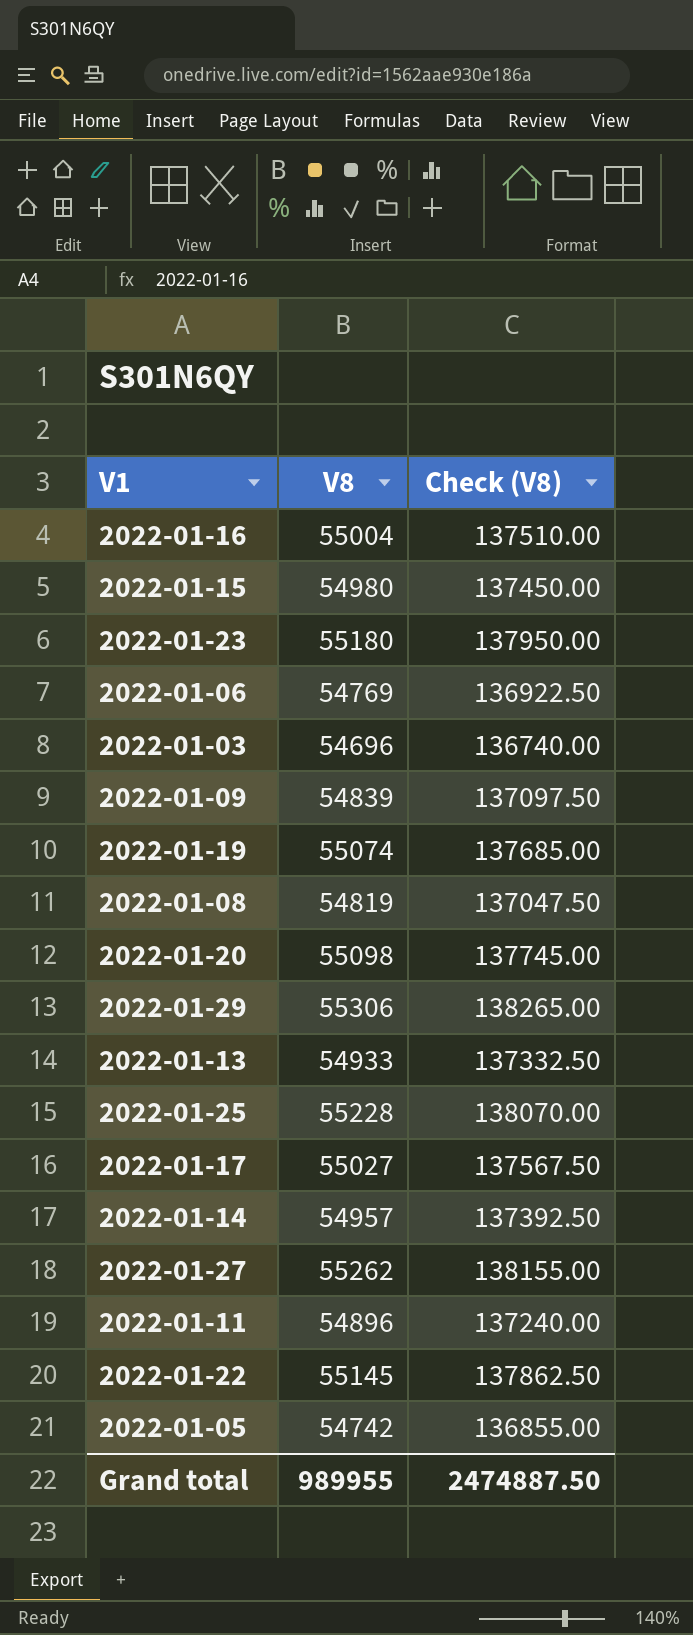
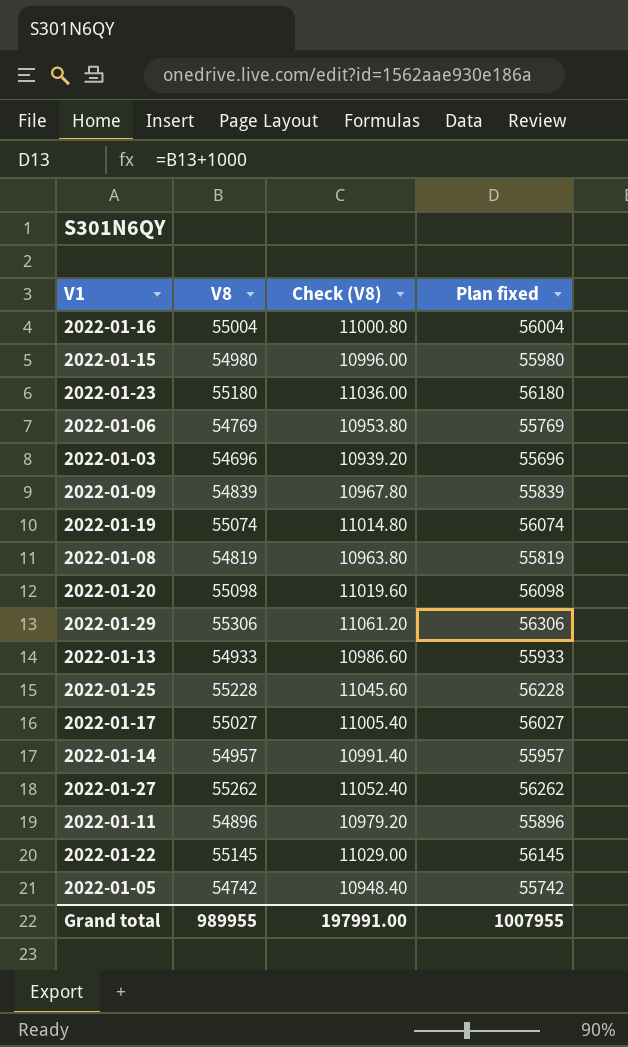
column Check (V8) | formula: [V8] * 2.5 -> [V8] * 0.2
column Plan fixed | formula: none -> [V8] + 1000
Grand total | Check (V8): 2474887.50 -> 197991.00

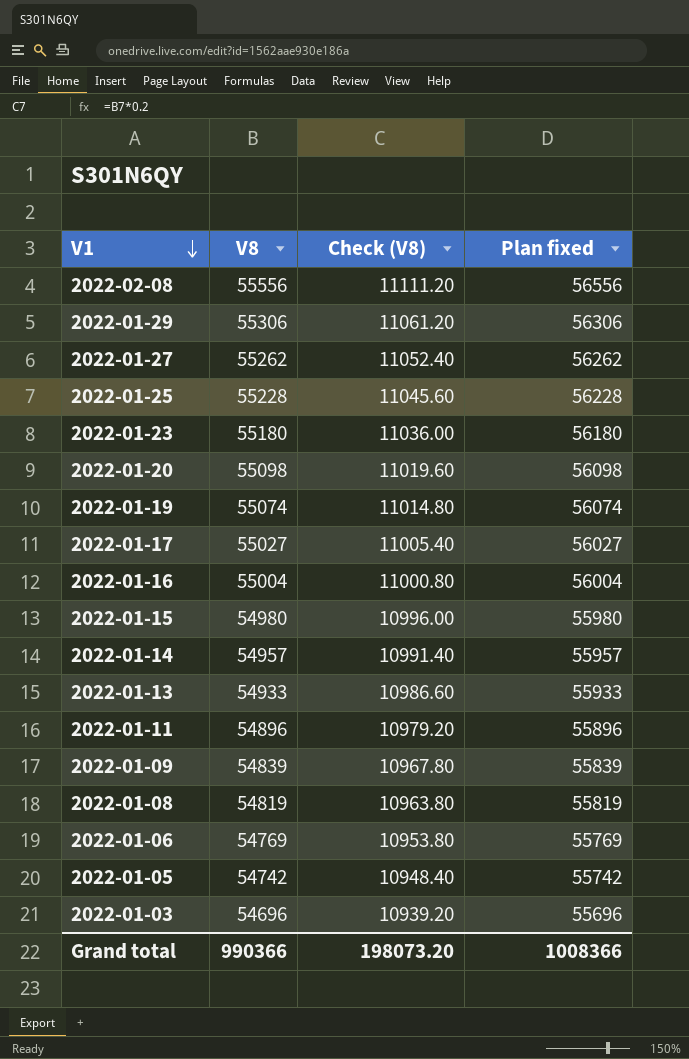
row order: none -> V1 descending
row 2022-01-22: 55145 | 11029.00 | 56145 -> none
row 2022-02-08: none -> 55556 | 11111.20 | 56556
Grand total | V8: 989955 -> 990366
Grand total | Check (V8): 197991.00 -> 198073.20
Grand total | Plan fixed: 1007955 -> 1008366

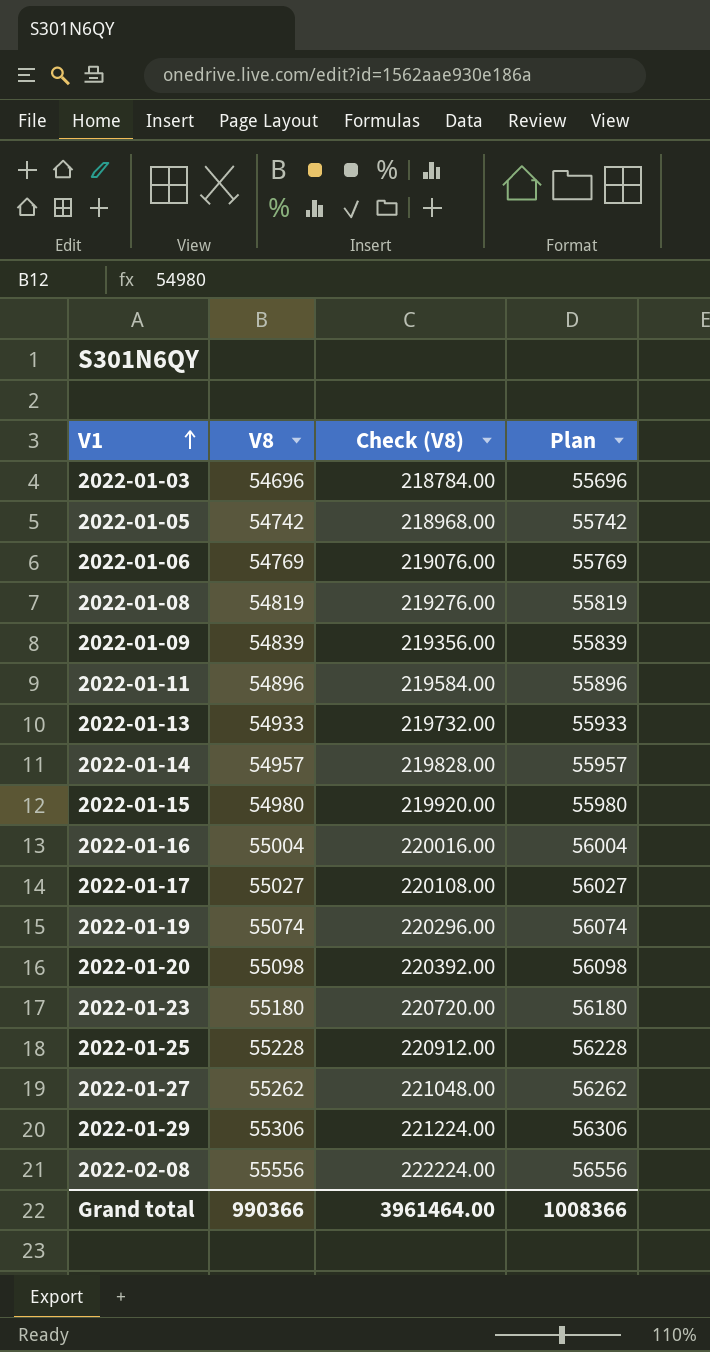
row order: V1 descending -> V1 ascending
column Check (V8) | formula: [V8] * 0.2 -> [V8] * 4
column name: Plan fixed -> Plan
Grand total | Check (V8): 198073.20 -> 3961464.00

